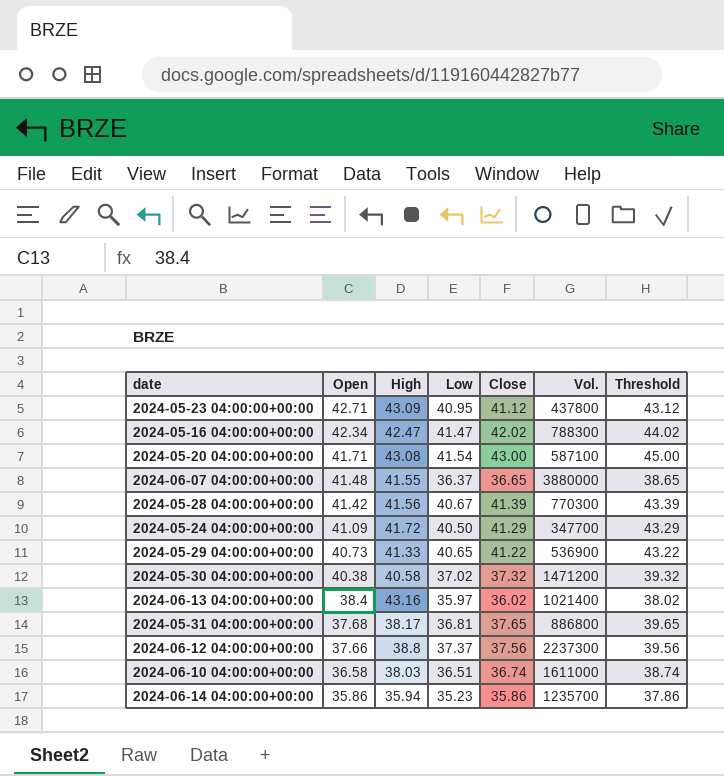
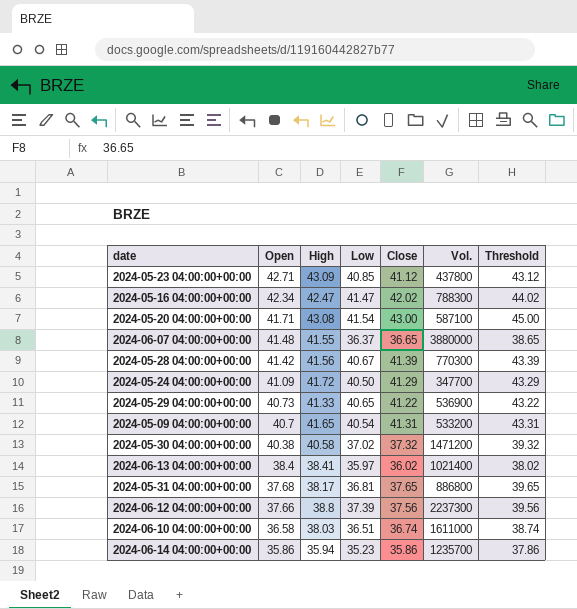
2024-05-23 04:00:00+00:00 | Low: 40.95 -> 40.85
row 2024-05-09 04:00:00+00:00: none -> 40.7 | 41.65 | 40.54 | 41.31 | 533200 | 43.31
2024-06-13 04:00:00+00:00 | High: 43.16 -> 38.41
2024-06-12 04:00:00+00:00 | Low: 37.37 -> 37.39

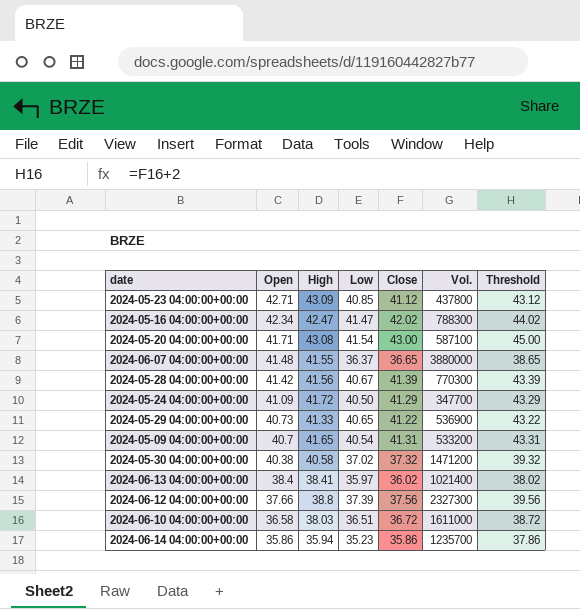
row 2024-05-31 04:00:00+00:00: 37.68 | 38.17 | 36.81 | 37.65 | 886800 | 39.65 -> none
2024-06-12 04:00:00+00:00 | Vol.: 2237300 -> 2327300
2024-06-10 04:00:00+00:00 | Close: 36.74 -> 36.72
2024-06-10 04:00:00+00:00 | Threshold: 38.74 -> 38.72

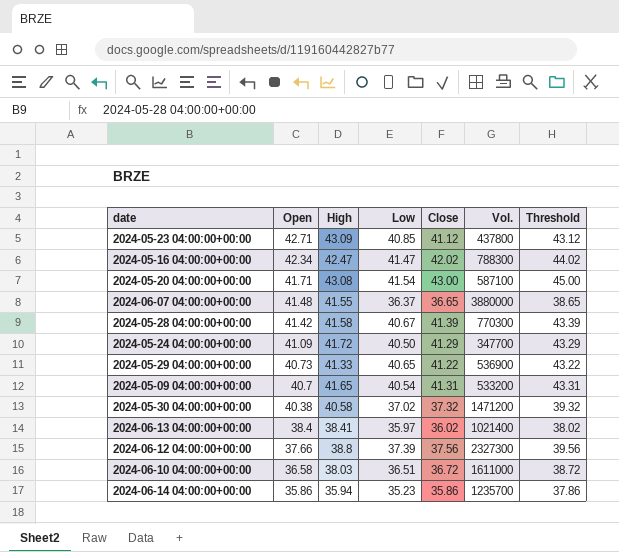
2024-05-28 04:00:00+00:00 | High: 41.56 -> 41.58

